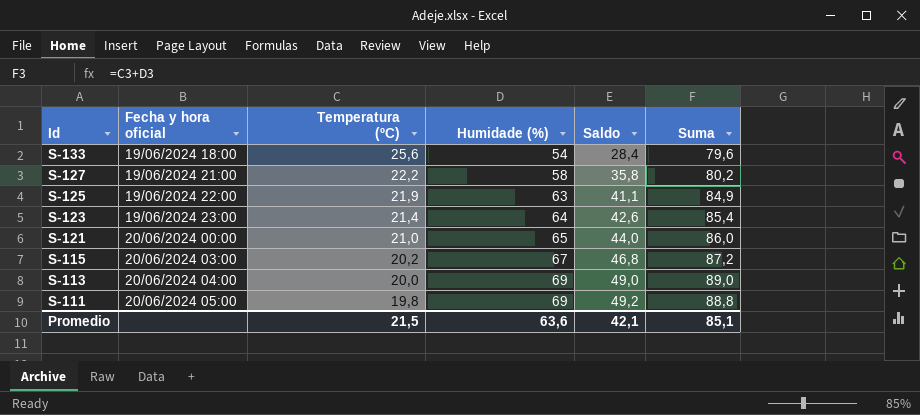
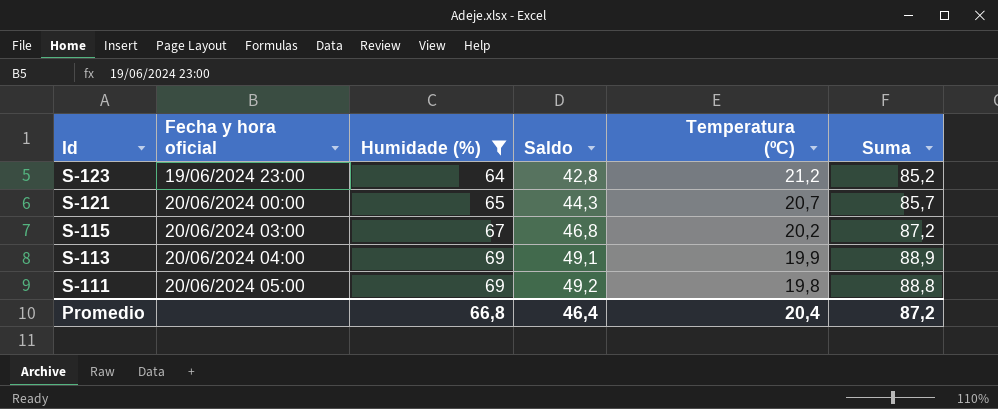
filter: none -> Humidade (%) >= 64
column Temperatura (ºC) | position: 3 -> 5
S-123 | Saldo: 42,6 -> 42,8
S-123 | Temperatura (ºC): 21,4 -> 21,2
S-123 | Suma: 85,4 -> 85,2
S-121 | Saldo: 44,0 -> 44,3
S-121 | Temperatura (ºC): 21,0 -> 20,7
S-121 | Suma: 86,0 -> 85,7
S-113 | Saldo: 49,0 -> 49,1
S-113 | Temperatura (ºC): 20,0 -> 19,9
S-113 | Suma: 89,0 -> 88,9
Promedio | Humidade (%): 63,6 -> 66,8
Promedio | Saldo: 42,1 -> 46,4
Promedio | Temperatura (ºC): 21,5 -> 20,4
Promedio | Suma: 85,1 -> 87,2

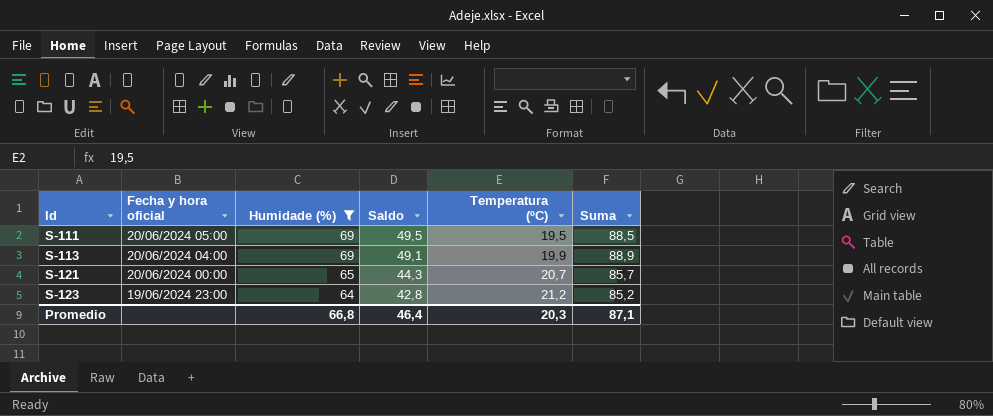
row order: Id descending -> Id ascending
row S-115: 20/06/2024 03:00 | 67 | 46,8 | 20,2 | 87,2 -> none
S-111 | Saldo: 49,2 -> 49,5
S-111 | Temperatura (ºC): 19,8 -> 19,5
S-111 | Suma: 88,8 -> 88,5
Promedio | Temperatura (ºC): 20,4 -> 20,3
Promedio | Suma: 87,2 -> 87,1

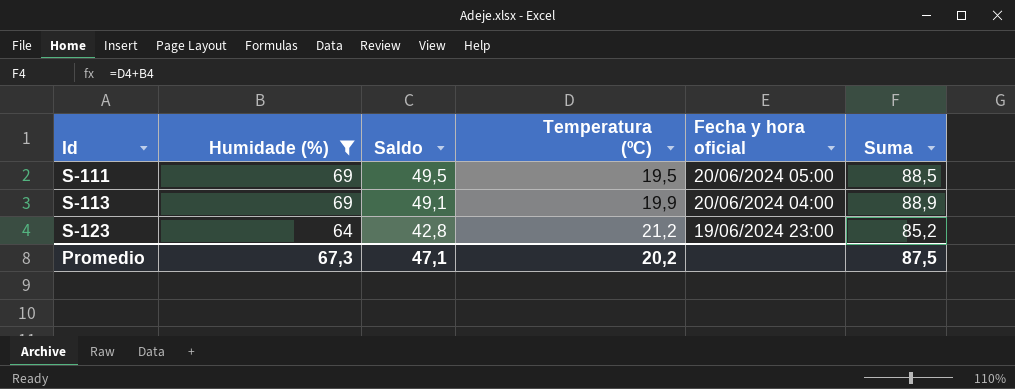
column Fecha y hora oficial | position: 2 -> 5
row S-121: 20/06/2024 00:00 | 65 | 44,3 | 20,7 | 85,7 -> none
Promedio | Humidade (%): 66,8 -> 67,3
Promedio | Saldo: 46,4 -> 47,1
Promedio | Temperatura (ºC): 20,3 -> 20,2
Promedio | Suma: 87,1 -> 87,5

